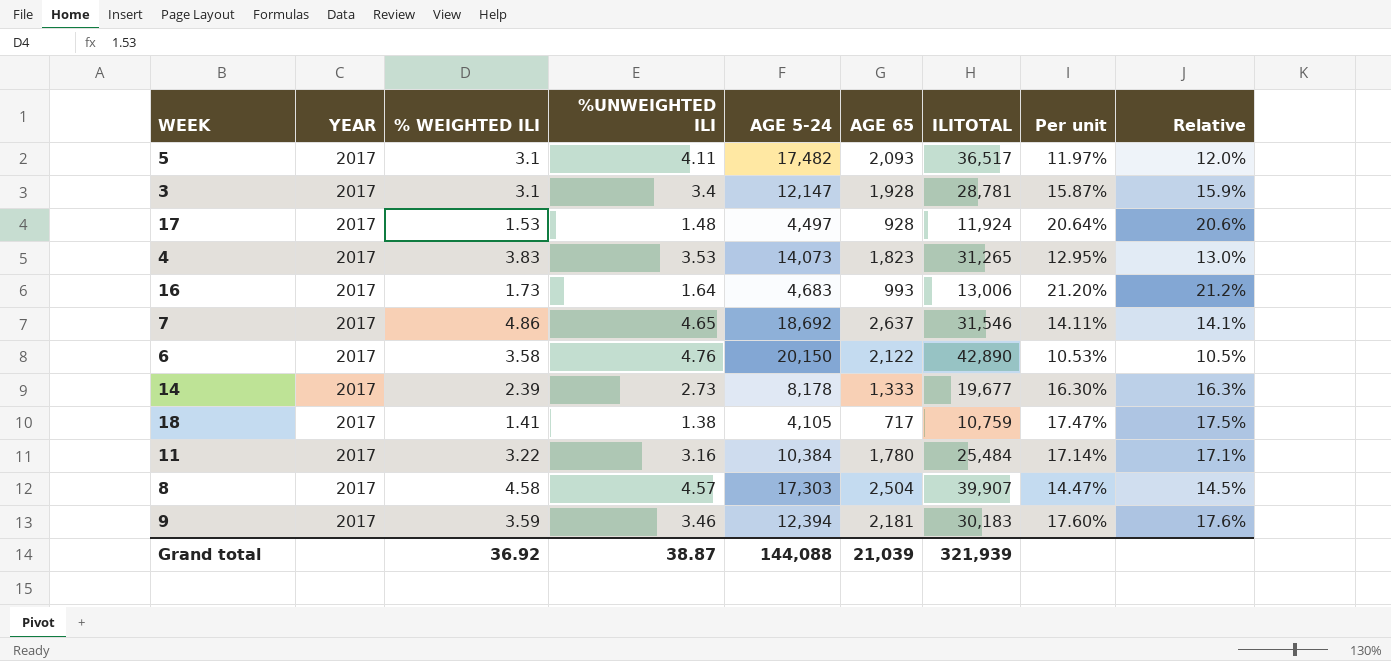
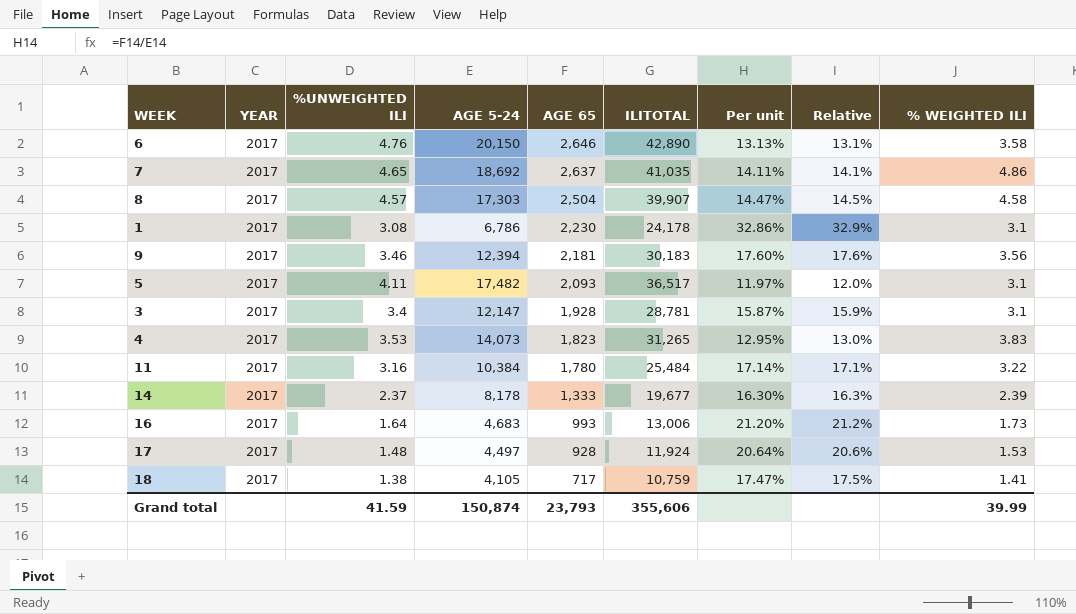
row order: none -> AGE 65 descending
column % WEIGHTED ILI | position: 3 -> 9
6 | AGE 65: 2,122 -> 2,646
6 | Per unit: 10.53% -> 13.13%
6 | Relative: 10.5% -> 13.1%
7 | ILITOTAL: 31,546 -> 41,035
row 1: none -> 2017 | 3.08 | 6,786 | 2,230 | 24,178 | 32.86% | 32.9% | 3.1
9 | % WEIGHTED ILI: 3.59 -> 3.56
14 | %UNWEIGHTED ILI: 2.73 -> 2.37
Grand total | %UNWEIGHTED ILI: 38.87 -> 41.59
Grand total | AGE 5-24: 144,088 -> 150,874
Grand total | AGE 65: 21,039 -> 23,793
Grand total | ILITOTAL: 321,939 -> 355,606
Grand total | % WEIGHTED ILI: 36.92 -> 39.99

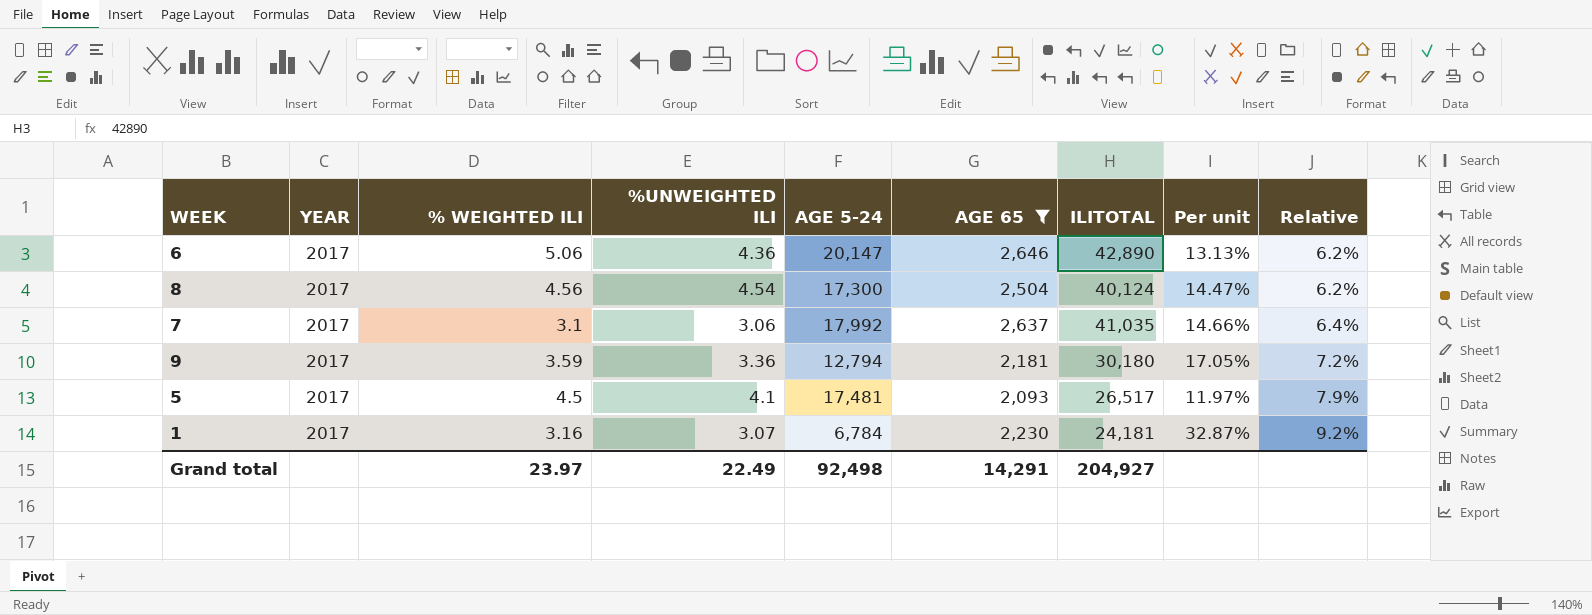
filter: none -> AGE 65 >= 2,093
row order: AGE 65 descending -> Relative ascending
column % WEIGHTED ILI | position: 9 -> 3
column Relative | formula: [AGE 65] / [AGE 5-24] -> [AGE 65] / [ILITOTAL]
6 | % WEIGHTED ILI: 3.58 -> 5.06
6 | %UNWEIGHTED ILI: 4.76 -> 4.36
6 | AGE 5-24: 20,150 -> 20,147
8 | % WEIGHTED ILI: 4.58 -> 4.56
8 | %UNWEIGHTED ILI: 4.57 -> 4.54
8 | AGE 5-24: 17,303 -> 17,300
8 | ILITOTAL: 39,907 -> 40,124
7 | % WEIGHTED ILI: 4.86 -> 3.1
7 | %UNWEIGHTED ILI: 4.65 -> 3.06
7 | AGE 5-24: 18,692 -> 17,992
7 | Per unit: 14.11% -> 14.66%
9 | % WEIGHTED ILI: 3.56 -> 3.59
9 | %UNWEIGHTED ILI: 3.46 -> 3.36
9 | AGE 5-24: 12,394 -> 12,794
9 | ILITOTAL: 30,183 -> 30,180
9 | Per unit: 17.60% -> 17.05%
5 | % WEIGHTED ILI: 3.1 -> 4.5
5 | %UNWEIGHTED ILI: 4.11 -> 4.1
5 | AGE 5-24: 17,482 -> 17,481
5 | ILITOTAL: 36,517 -> 26,517
1 | % WEIGHTED ILI: 3.1 -> 3.16
1 | %UNWEIGHTED ILI: 3.08 -> 3.07
1 | AGE 5-24: 6,786 -> 6,784
1 | ILITOTAL: 24,178 -> 24,181
1 | Per unit: 32.86% -> 32.87%
Grand total | % WEIGHTED ILI: 39.99 -> 23.97
Grand total | %UNWEIGHTED ILI: 41.59 -> 22.49
Grand total | AGE 5-24: 150,874 -> 92,498
Grand total | AGE 65: 23,793 -> 14,291
Grand total | ILITOTAL: 355,606 -> 204,927

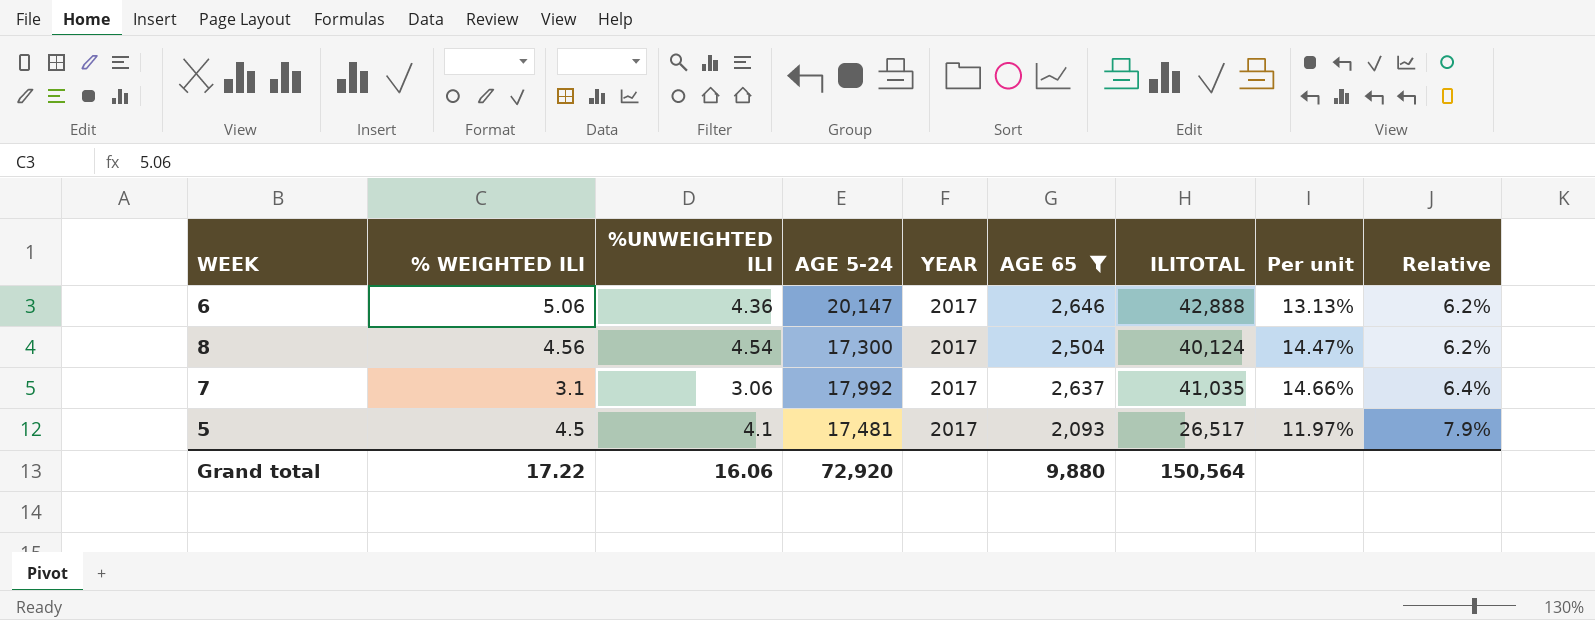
column YEAR | position: 2 -> 5
row 9: 2017 | 3.59 | 3.36 | 12,794 | 2,181 | 30,180 | 17.05% | 7.2% -> none
row 1: 2017 | 3.16 | 3.07 | 6,784 | 2,230 | 24,181 | 32.87% | 9.2% -> none
6 | ILITOTAL: 42,890 -> 42,888
Grand total | % WEIGHTED ILI: 23.97 -> 17.22
Grand total | %UNWEIGHTED ILI: 22.49 -> 16.06
Grand total | AGE 5-24: 92,498 -> 72,920
Grand total | AGE 65: 14,291 -> 9,880
Grand total | ILITOTAL: 204,927 -> 150,564

